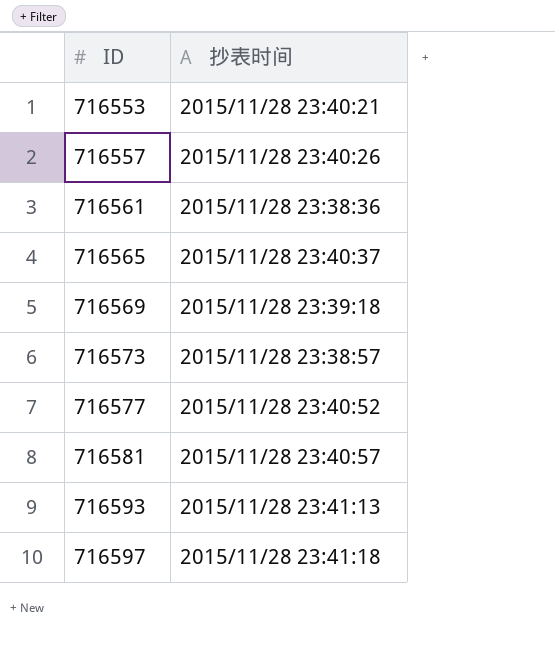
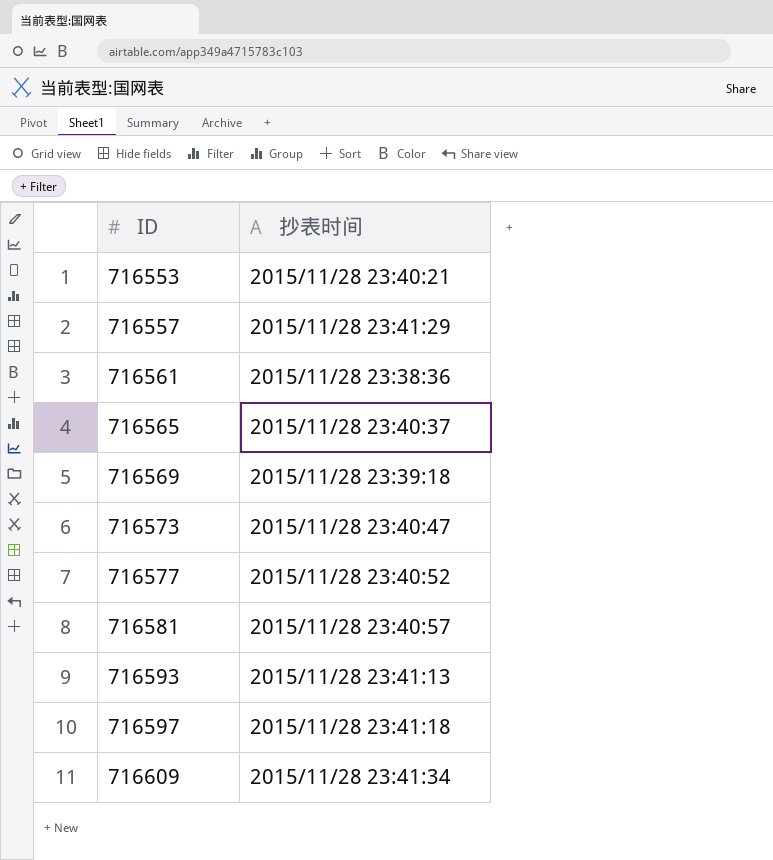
716557 | 抄表时间: 2015/11/28 23:40:26 -> 2015/11/28 23:41:29
716573 | 抄表时间: 2015/11/28 23:38:57 -> 2015/11/28 23:40:47
row 716609: none -> 2015/11/28 23:41:34

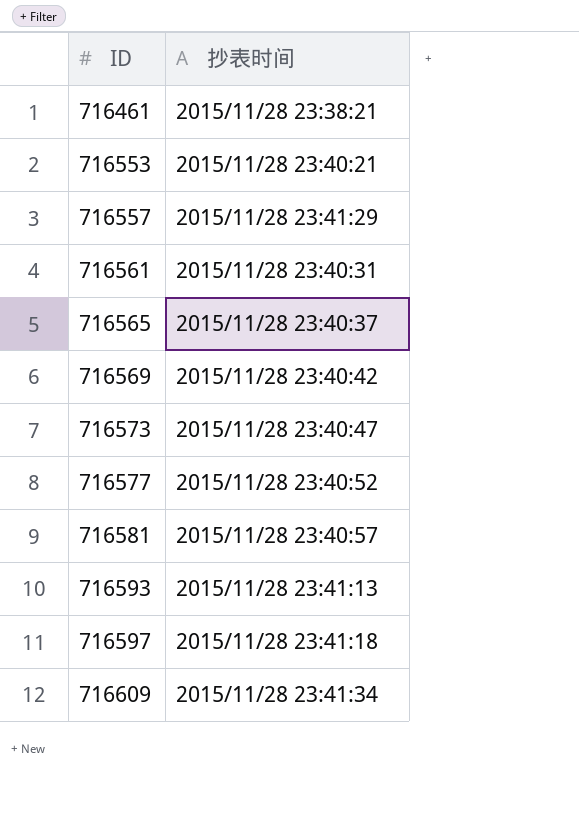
row 716461: none -> 2015/11/28 23:38:21
716561 | 抄表时间: 2015/11/28 23:38:36 -> 2015/11/28 23:40:31
716569 | 抄表时间: 2015/11/28 23:39:18 -> 2015/11/28 23:40:42

